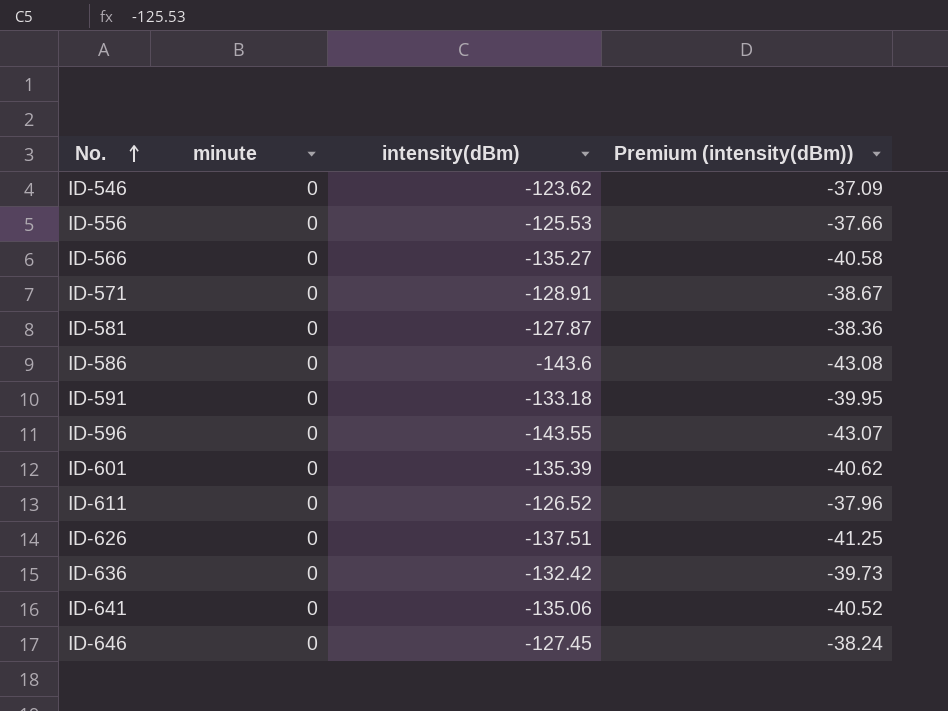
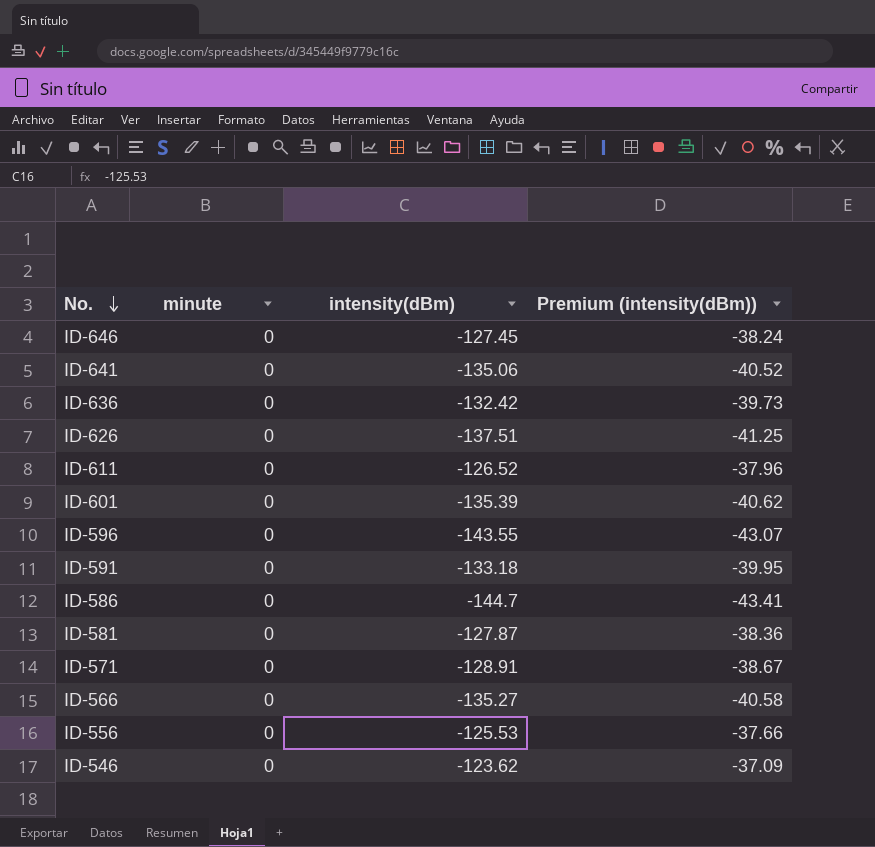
row order: No. ascending -> No. descending
ID-586 | intensity(dBm): -143.6 -> -144.7
ID-586 | Premium (intensity(dBm)): -43.08 -> -43.41

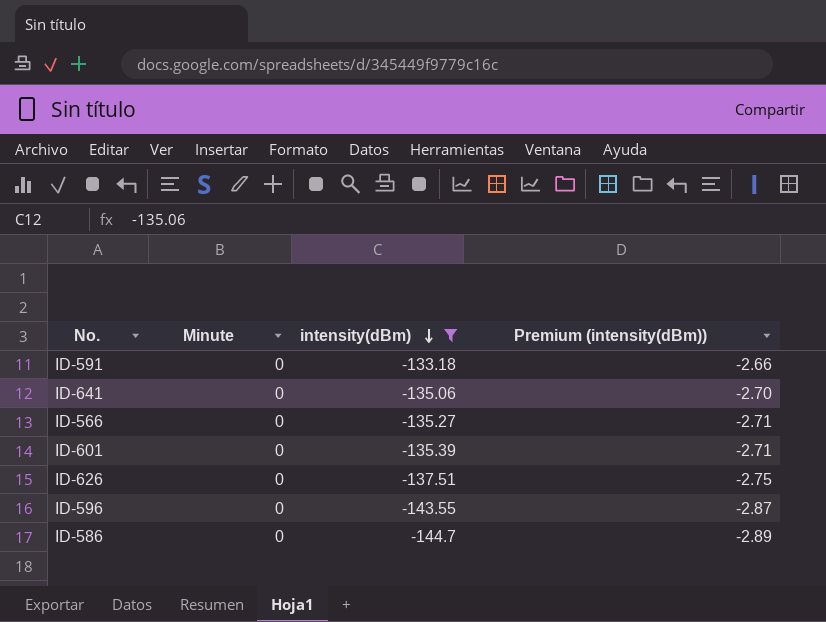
filter: none -> intensity(dBm) <= -133.18
row order: No. descending -> intensity(dBm) descending
column name: minute -> Minute
column Premium (intensity(dBm)) | formula: [intensity(dBm)] * 0.3 -> [intensity(dBm)] * 0.02

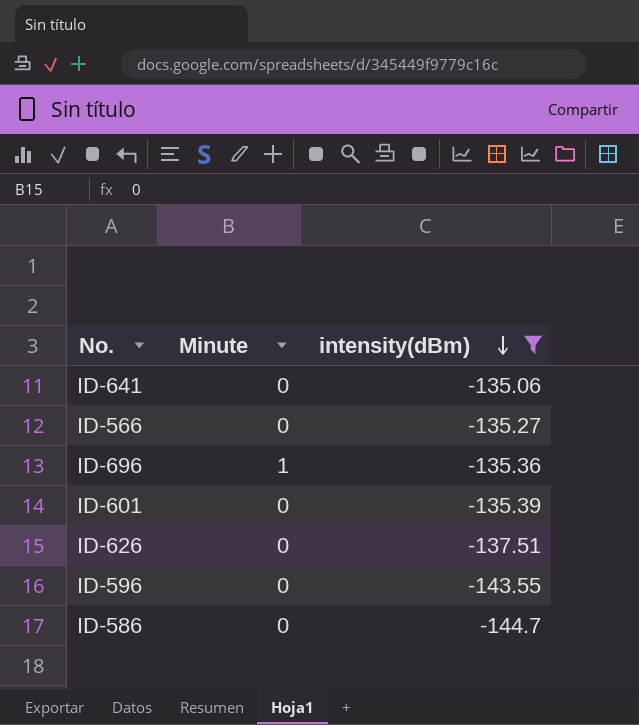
column Premium (intensity(dBm)) | formula: [intensity(dBm)] * 0.02 -> none
row ID-591: 0 | -133.18 | -2.66 -> none
row ID-696: none -> 1 | -135.36

